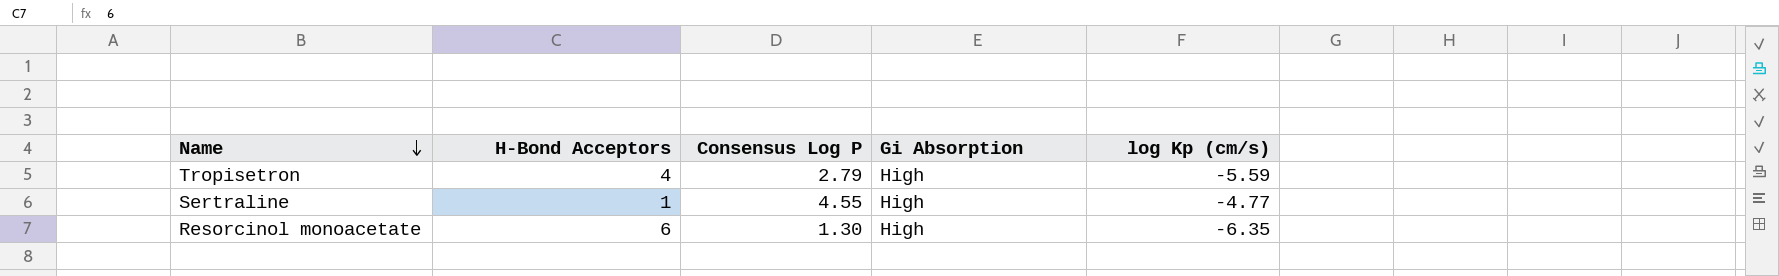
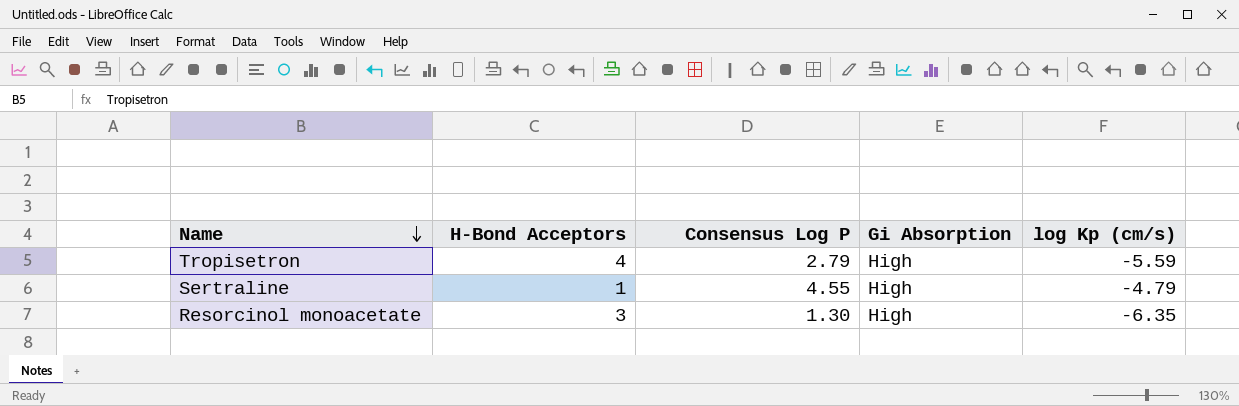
Sertraline | log Kp (cm/s): -4.77 -> -4.79
Resorcinol monoacetate | H-Bond Acceptors: 6 -> 3

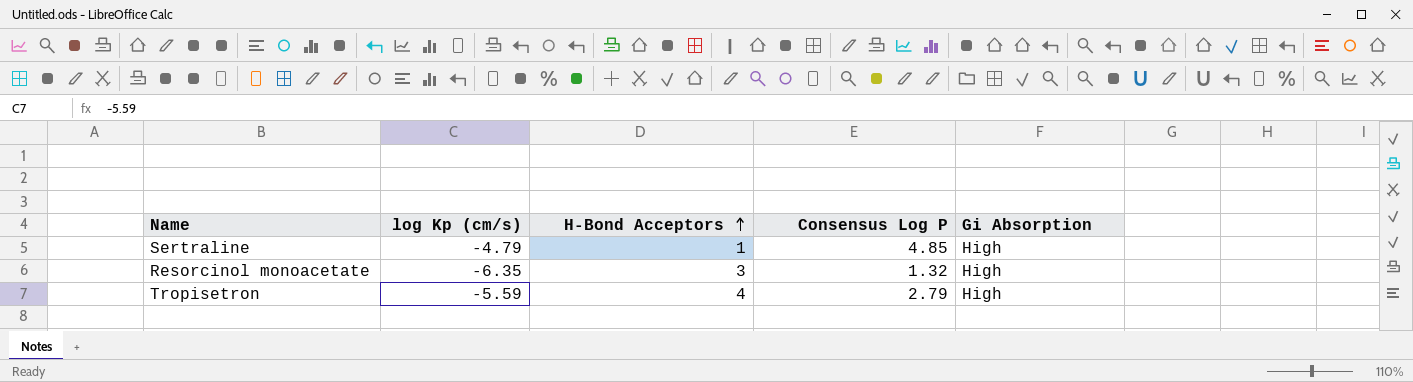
row order: Name descending -> H-Bond Acceptors ascending
column log Kp (cm/s) | position: 5 -> 2
Sertraline | Consensus Log P: 4.55 -> 4.85
Resorcinol monoacetate | Consensus Log P: 1.30 -> 1.32

